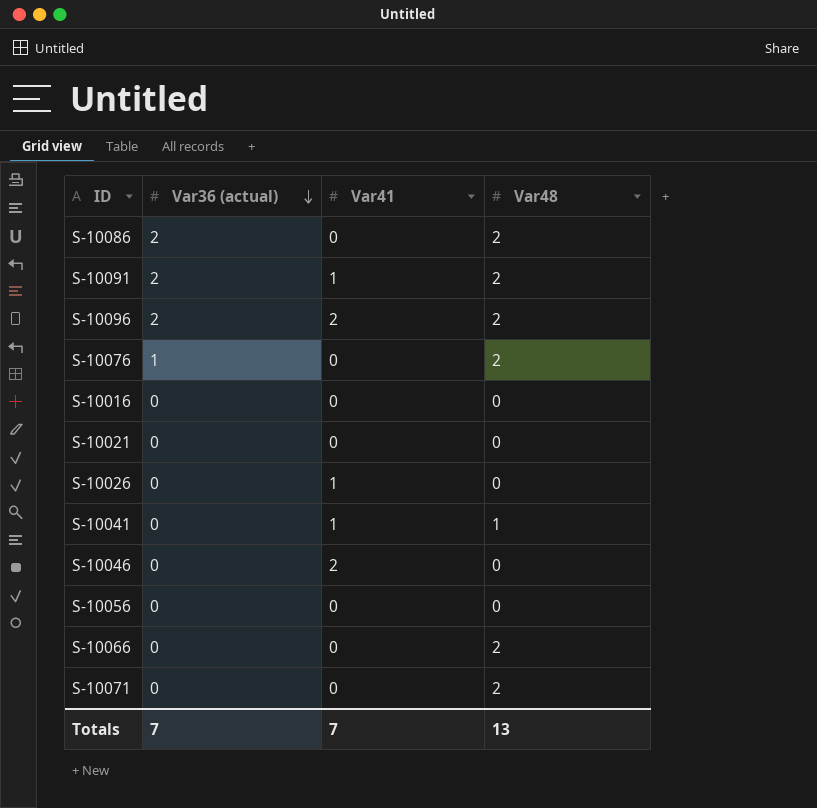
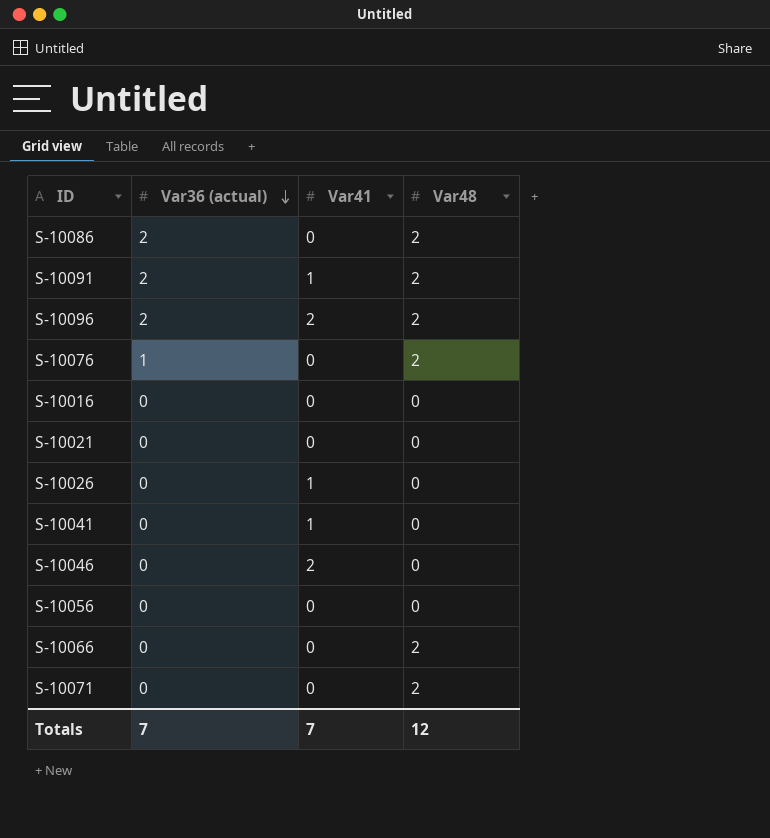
S-10041 | Var48: 1 -> 0
Totals | Var48: 13 -> 12

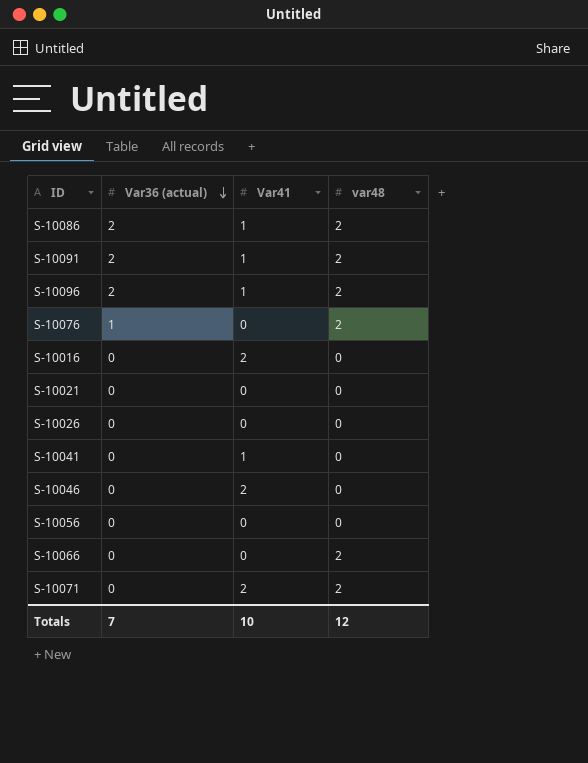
column name: Var48 -> var48
S-10086 | Var41: 0 -> 1
S-10096 | Var41: 2 -> 1
S-10016 | Var41: 0 -> 2
S-10026 | Var41: 1 -> 0
S-10071 | Var41: 0 -> 2
Totals | Var41: 7 -> 10

